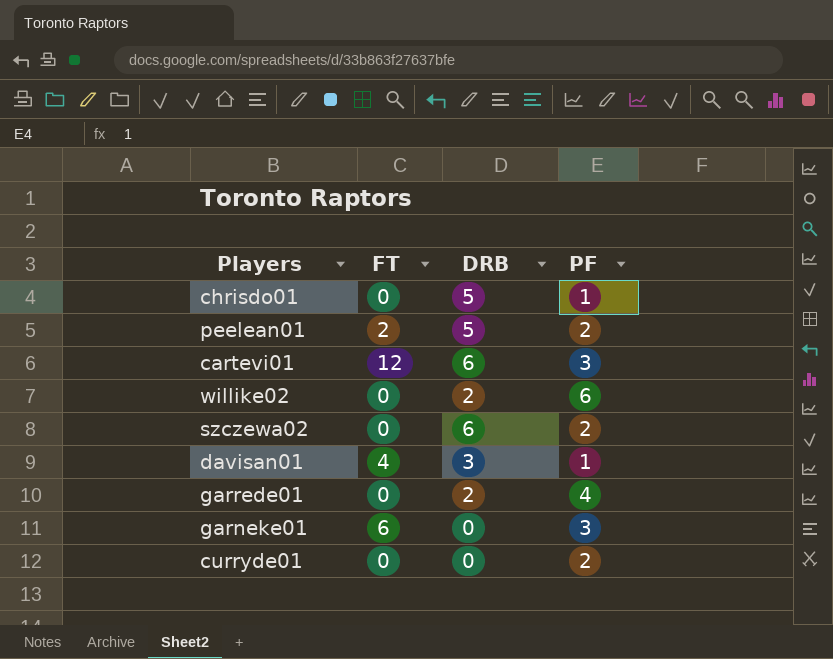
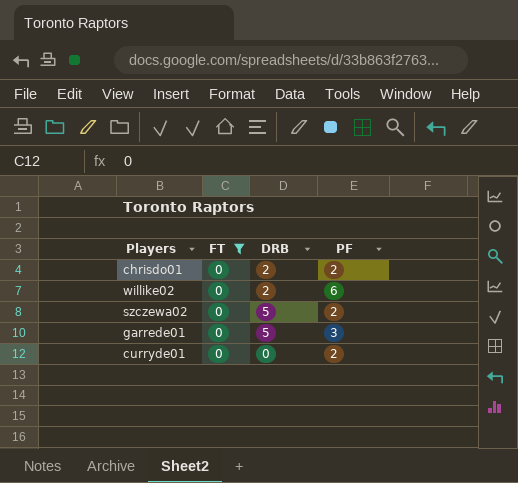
filter: none -> FT = 0
chrisdo01 | DRB: 5 -> 2
chrisdo01 | PF: 1 -> 2
szczewa02 | DRB: 6 -> 5
garrede01 | DRB: 2 -> 5
garrede01 | PF: 4 -> 3

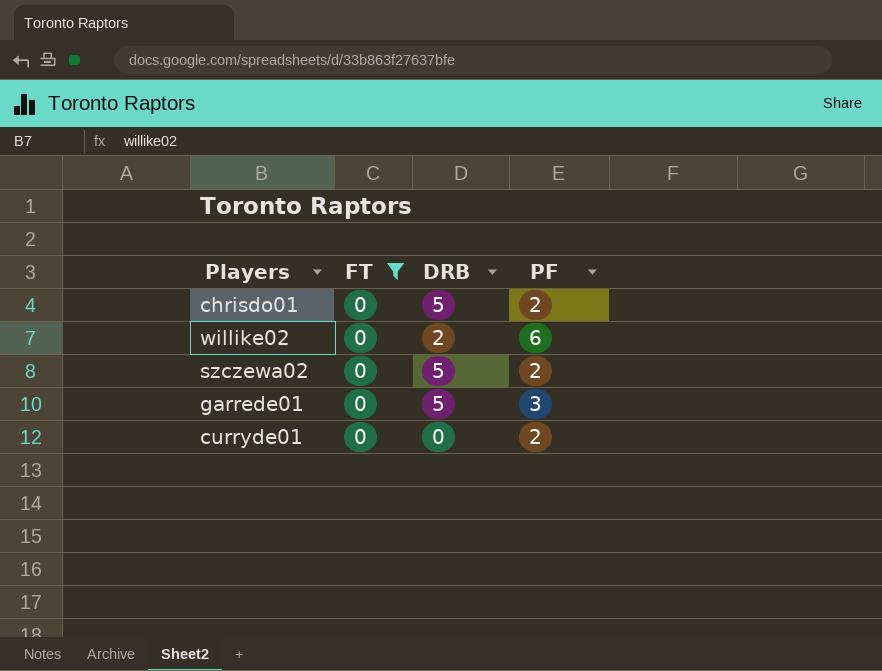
chrisdo01 | DRB: 2 -> 5

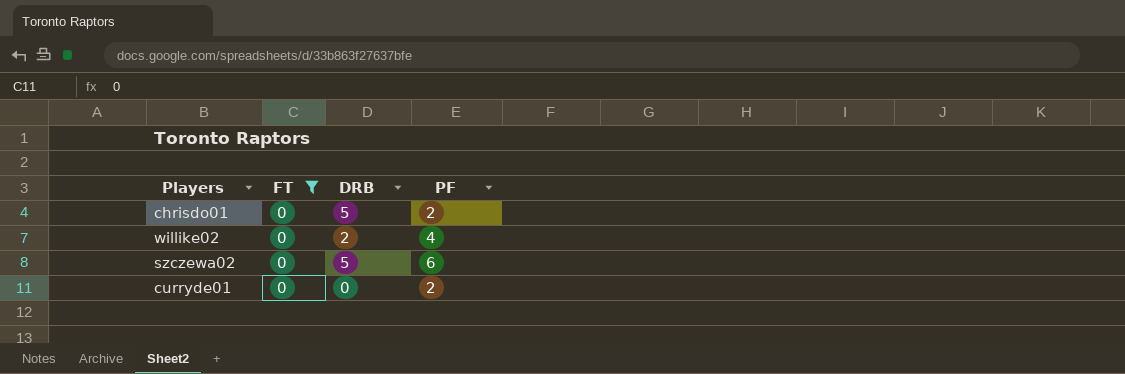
row garrede01: 0 | 5 | 3 -> none
willike02 | PF: 6 -> 4
szczewa02 | PF: 2 -> 6

